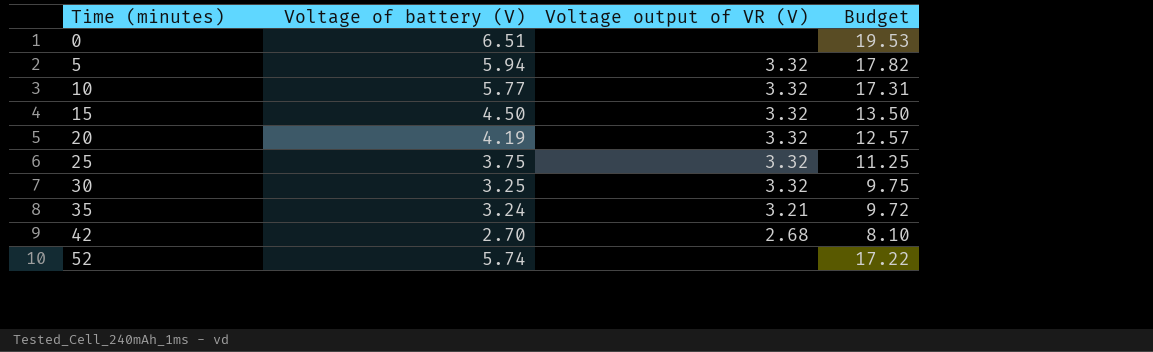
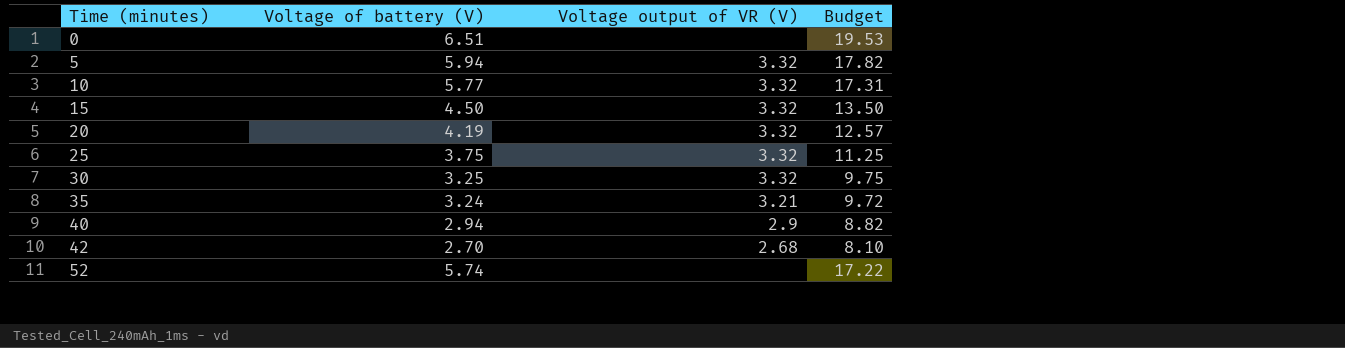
row 40: none -> 2.94 | 2.9 | 8.82

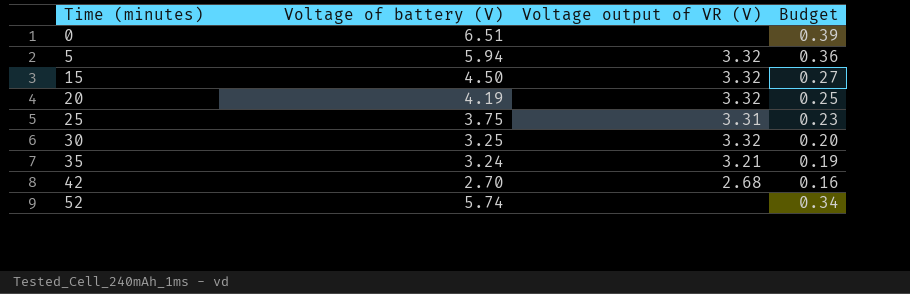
column Budget | formula: [Voltage of battery (V)] * 3 -> [Voltage of battery (V)] * 0.06
row 10: 5.77 | 3.32 | 17.31 -> none
row 40: 2.94 | 2.9 | 8.82 -> none
25 | Voltage output of VR (V): 3.32 -> 3.31

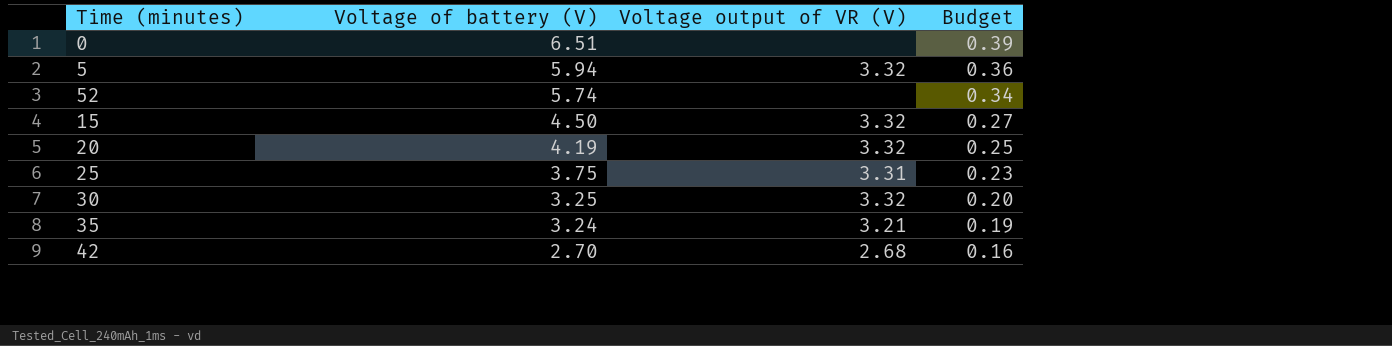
row order: Time (minutes) ascending -> Voltage of battery (V) descending

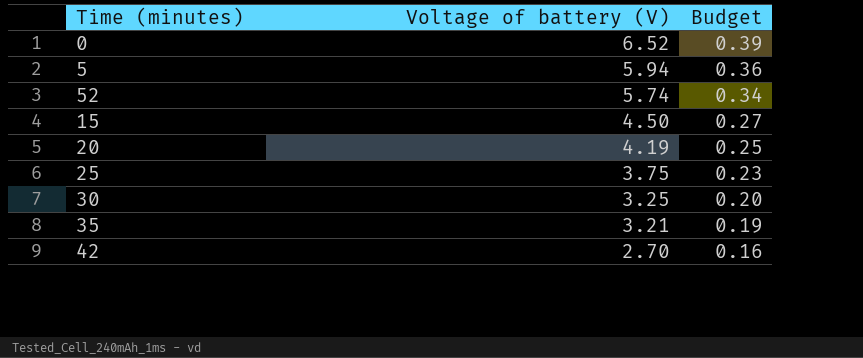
column Voltage output of VR (V) | position: 3 -> none
0 | Voltage of battery (V): 6.51 -> 6.52
35 | Voltage of battery (V): 3.24 -> 3.21

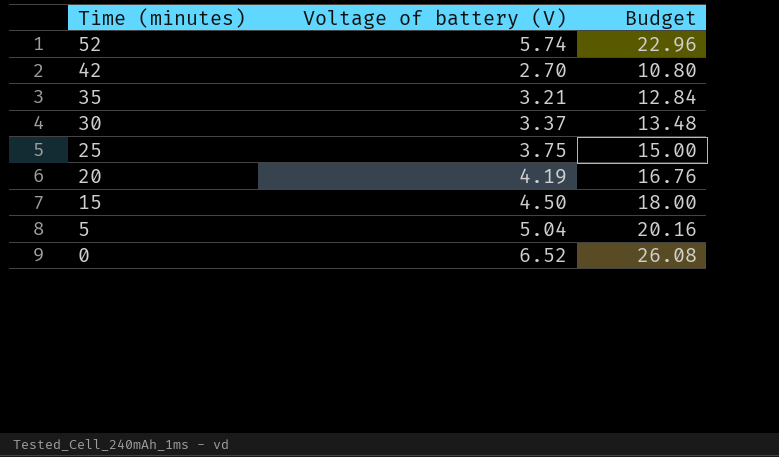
row order: Voltage of battery (V) descending -> Time (minutes) descending
column Budget | formula: [Voltage of battery (V)] * 0.06 -> [Voltage of battery (V)] * 4
30 | Voltage of battery (V): 3.25 -> 3.37
5 | Voltage of battery (V): 5.94 -> 5.04

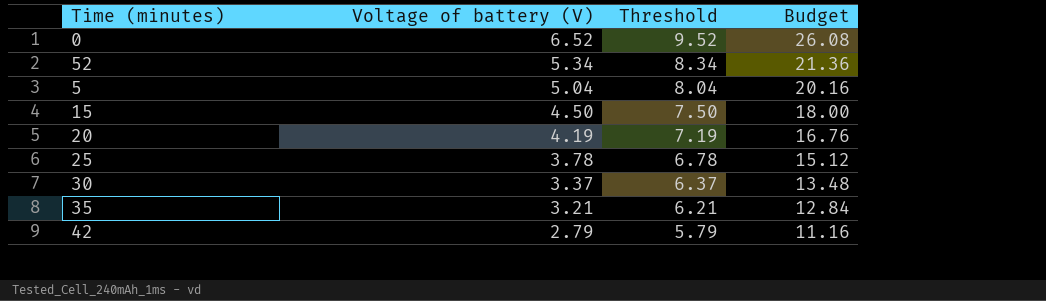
row order: Time (minutes) descending -> Voltage of battery (V) descending
column Threshold | formula: none -> [Voltage of battery (V)] + 3
52 | Voltage of battery (V): 5.74 -> 5.34
52 | Budget: 22.96 -> 21.36
25 | Voltage of battery (V): 3.75 -> 3.78
25 | Budget: 15.00 -> 15.12
42 | Voltage of battery (V): 2.70 -> 2.79
42 | Budget: 10.80 -> 11.16

